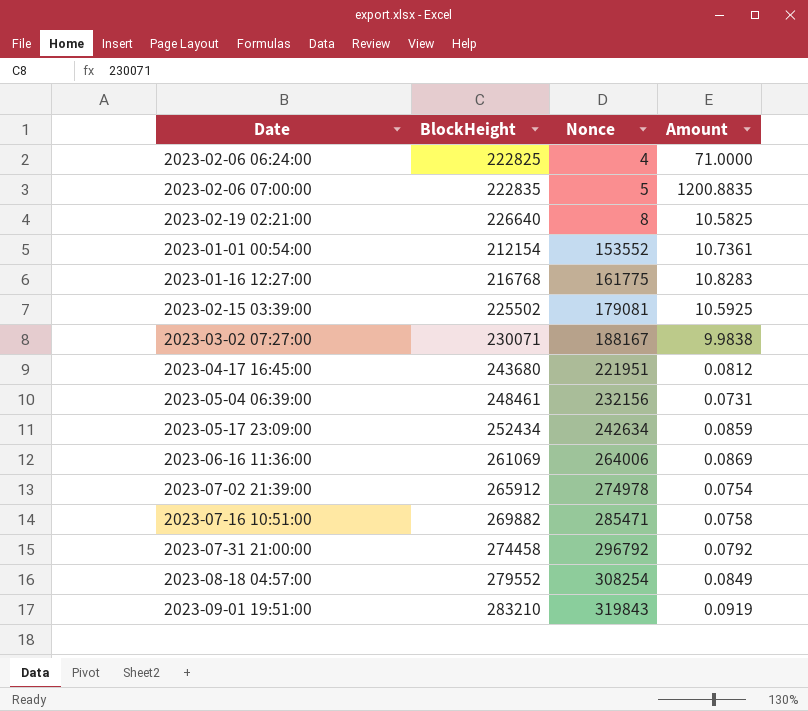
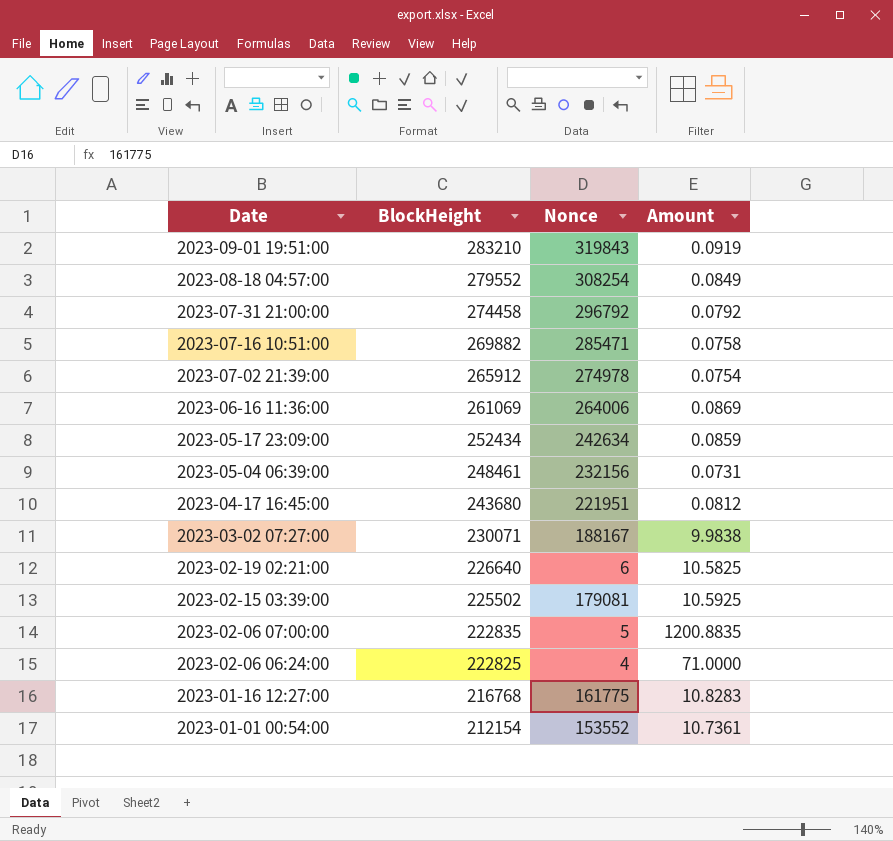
row order: Nonce ascending -> Date descending
2023-02-19 02:21:00 | Nonce: 8 -> 6

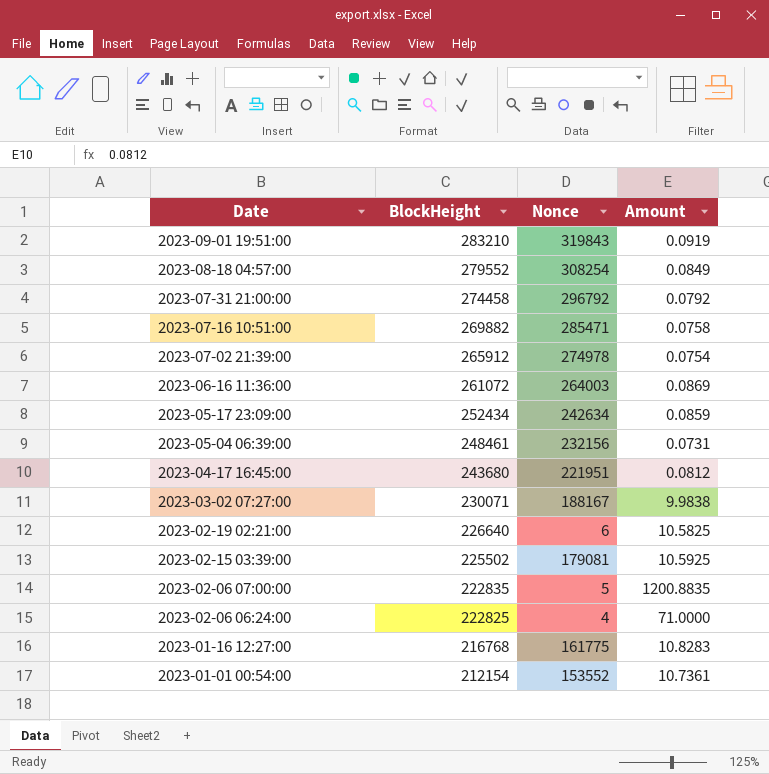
2023-06-16 11:36:00 | BlockHeight: 261069 -> 261072
2023-06-16 11:36:00 | Nonce: 264006 -> 264003

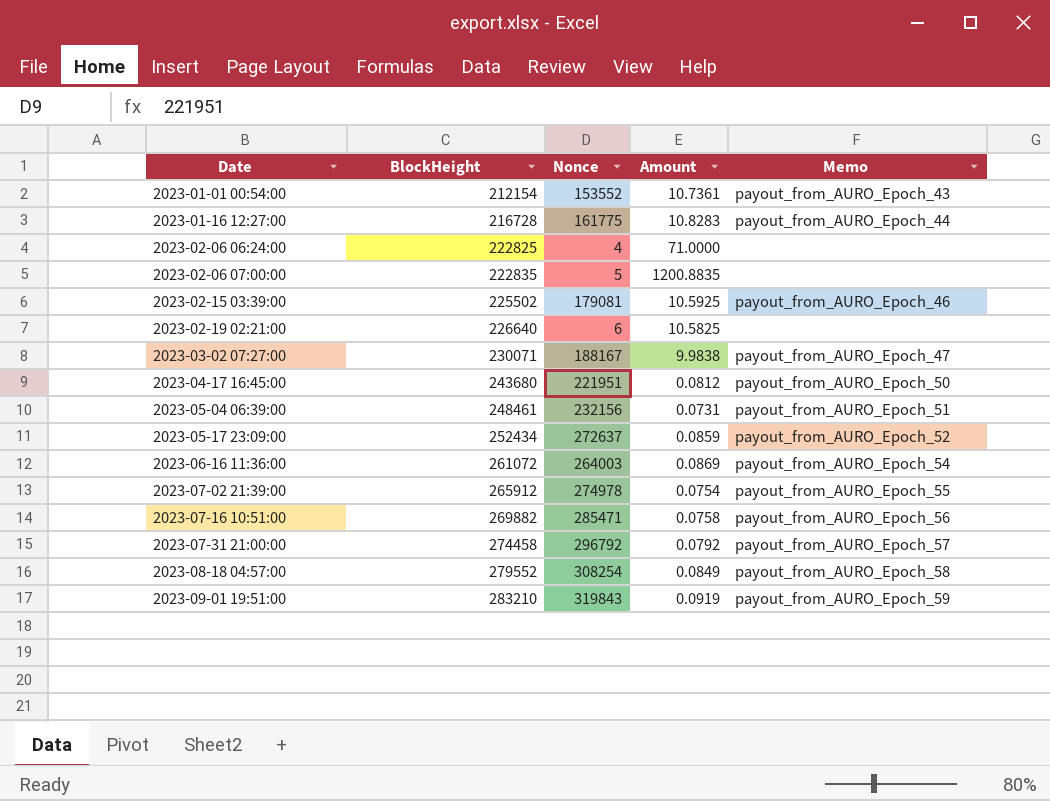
row order: Date descending -> Date ascending
column Memo | position: none -> 5
2023-01-16 12:27:00 | BlockHeight: 216768 -> 216728
2023-05-17 23:09:00 | Nonce: 242634 -> 272637

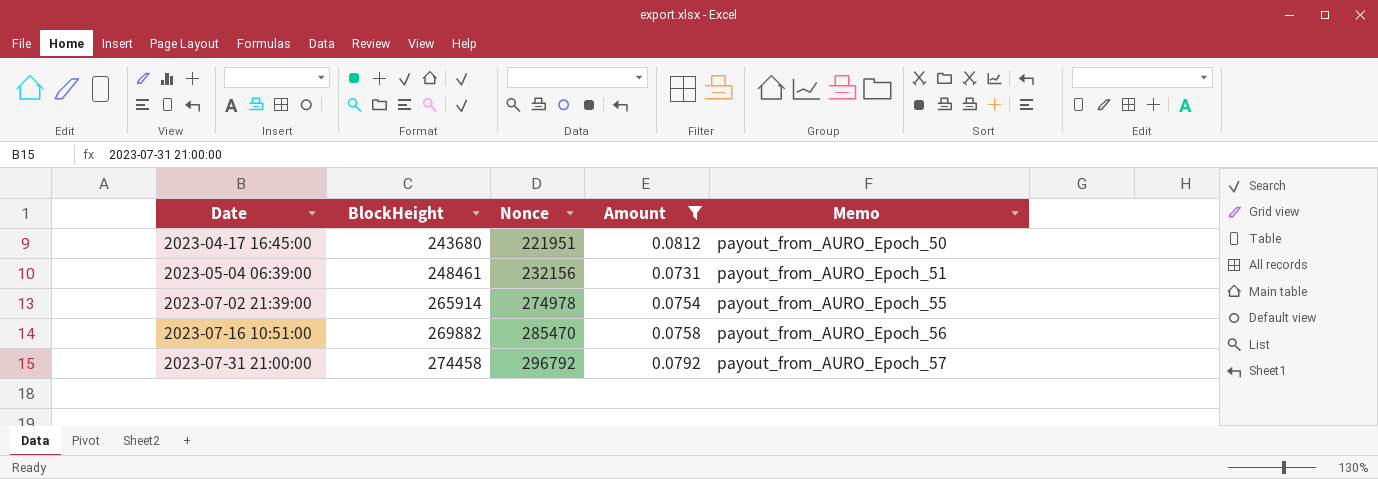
filter: none -> Amount <= 0.0812
2023-07-02 21:39:00 | BlockHeight: 265912 -> 265914
2023-07-16 10:51:00 | Nonce: 285471 -> 285470

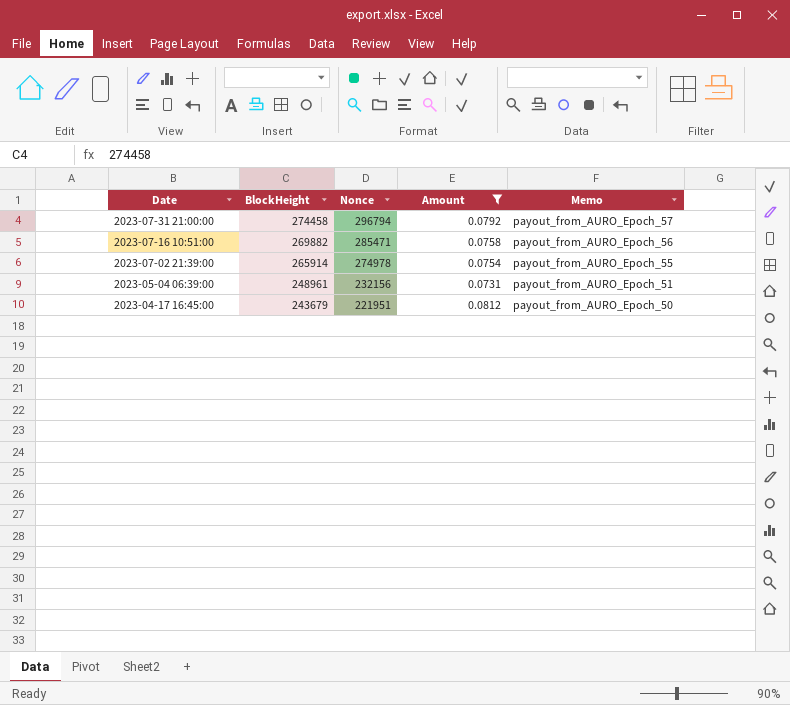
row order: Date ascending -> Date descending
2023-07-31 21:00:00 | Nonce: 296792 -> 296794
2023-07-16 10:51:00 | Nonce: 285470 -> 285471
2023-05-04 06:39:00 | BlockHeight: 248461 -> 248961
2023-04-17 16:45:00 | BlockHeight: 243680 -> 243679

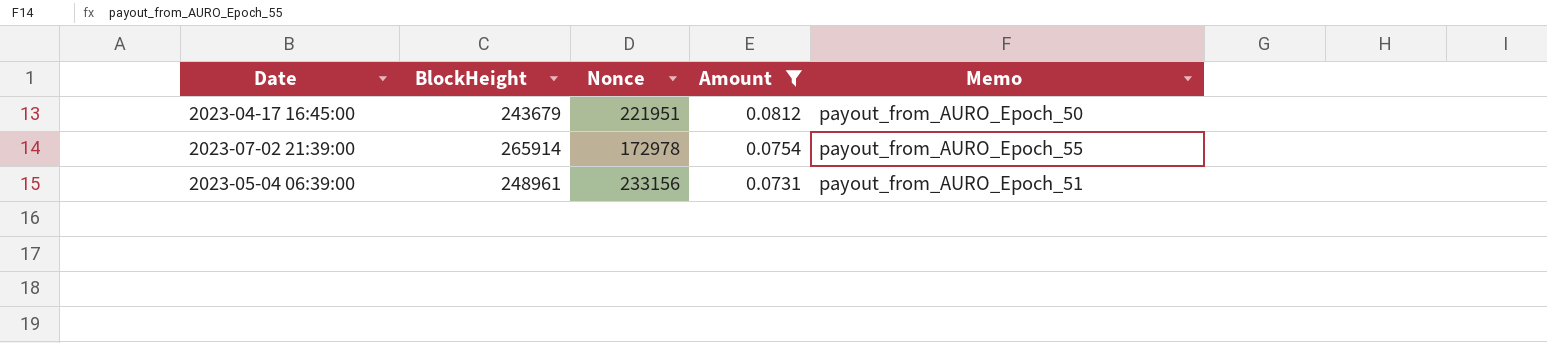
row order: Date descending -> Amount descending
row 2023-07-31 21:00:00: 274458 | 296794 | 0.0792 | payout_from_AURO_Epoch_57 -> none
row 2023-07-16 10:51:00: 269882 | 285471 | 0.0758 | payout_from_AURO_Epoch_56 -> none
2023-07-02 21:39:00 | Nonce: 274978 -> 172978
2023-05-04 06:39:00 | Nonce: 232156 -> 233156

